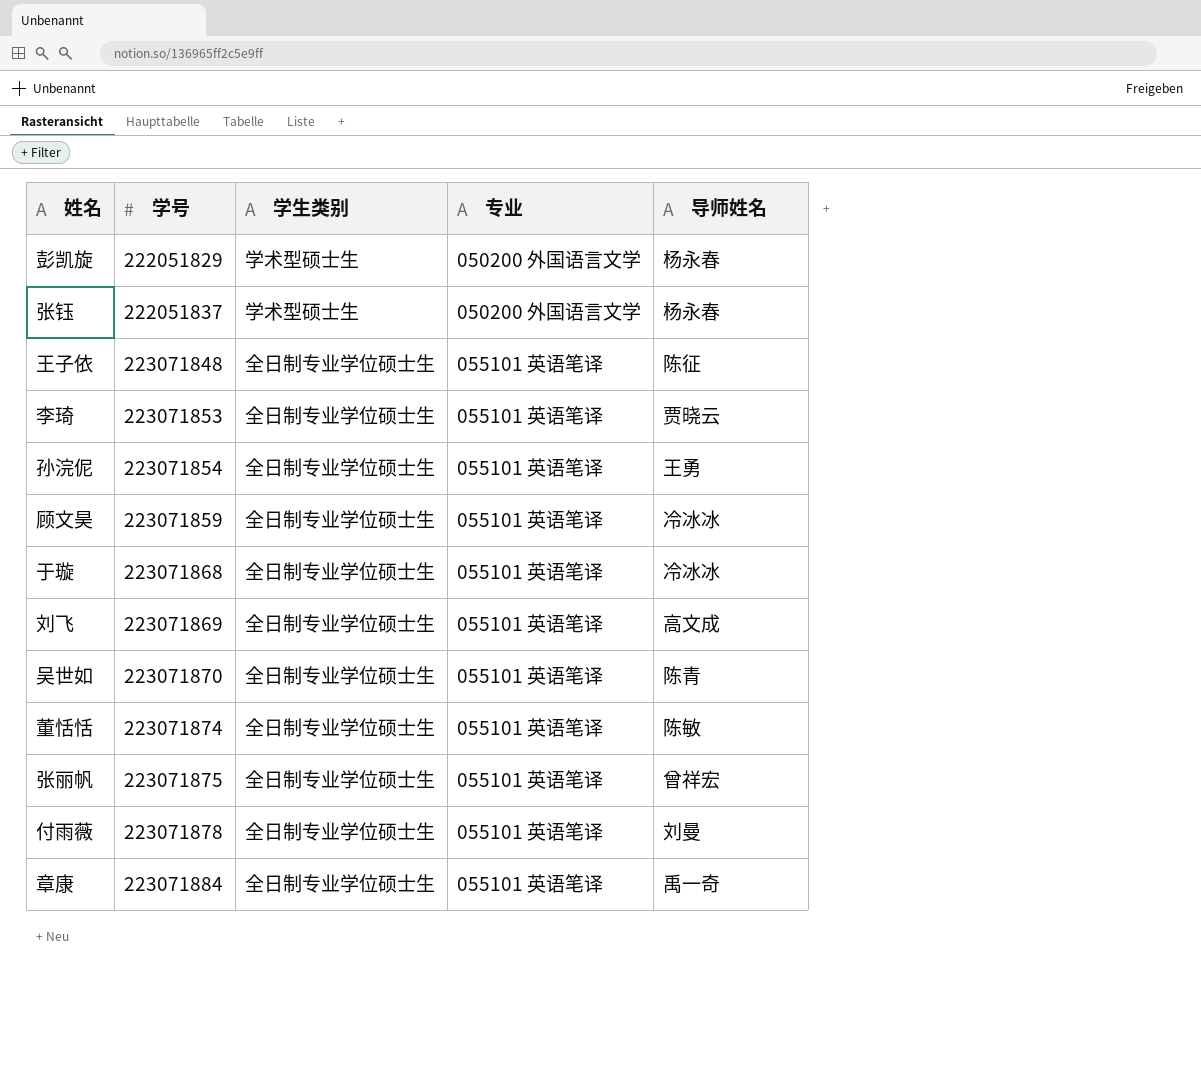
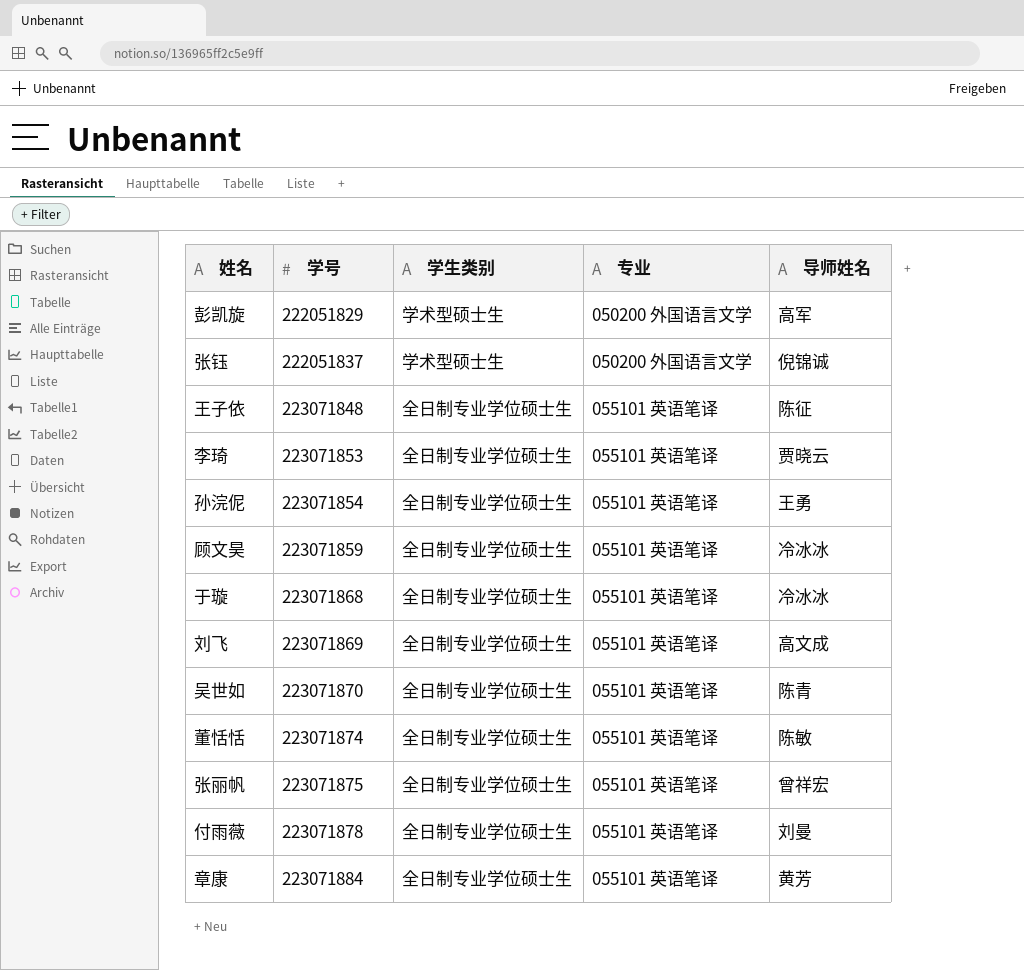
彭凯旋 | 导师姓名: 杨永春 -> 高军
张钰 | 导师姓名: 杨永春 -> 倪锦诚
章康 | 导师姓名: 禹一奇 -> 黄芳

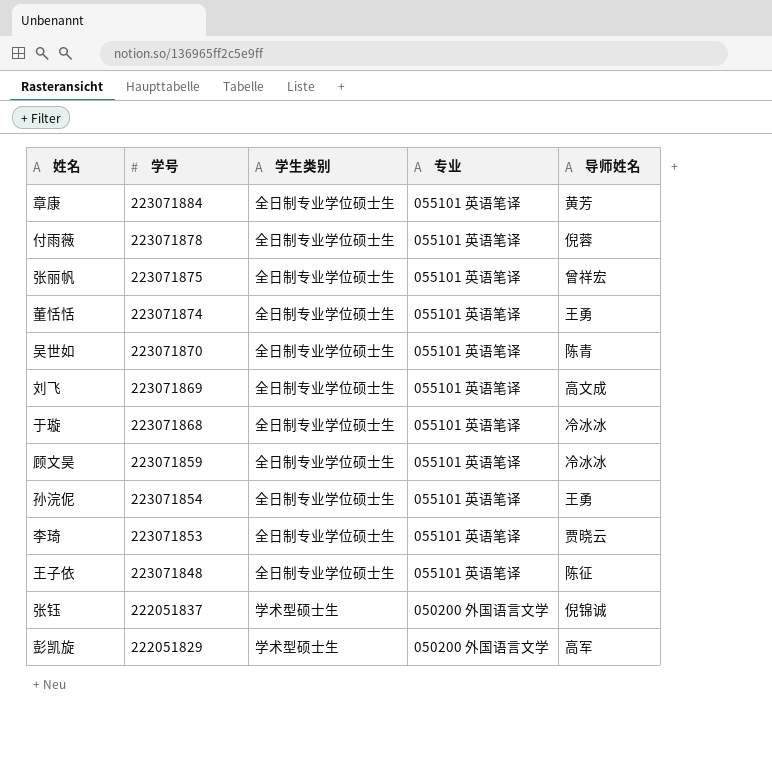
row order: 学号 ascending -> 学号 descending
付雨薇 | 导师姓名: 刘曼 -> 倪蓉
董恬恬 | 导师姓名: 陈敏 -> 王勇

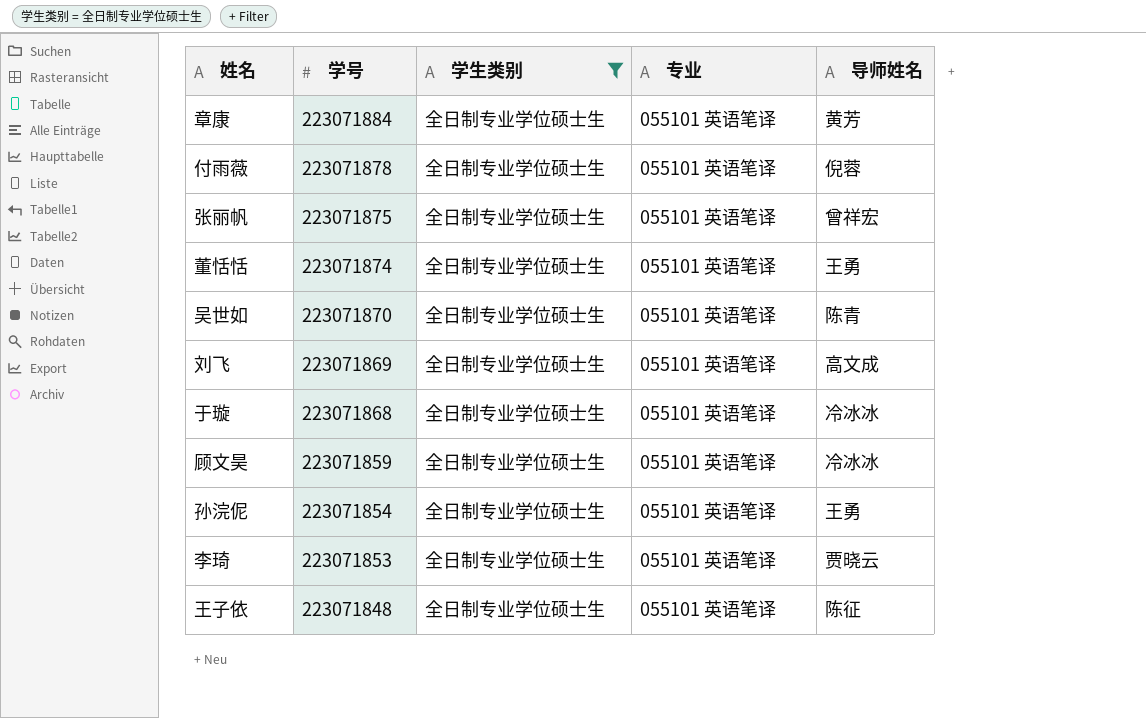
filter: none -> 学生类别 = 全日制专业学位硕士生

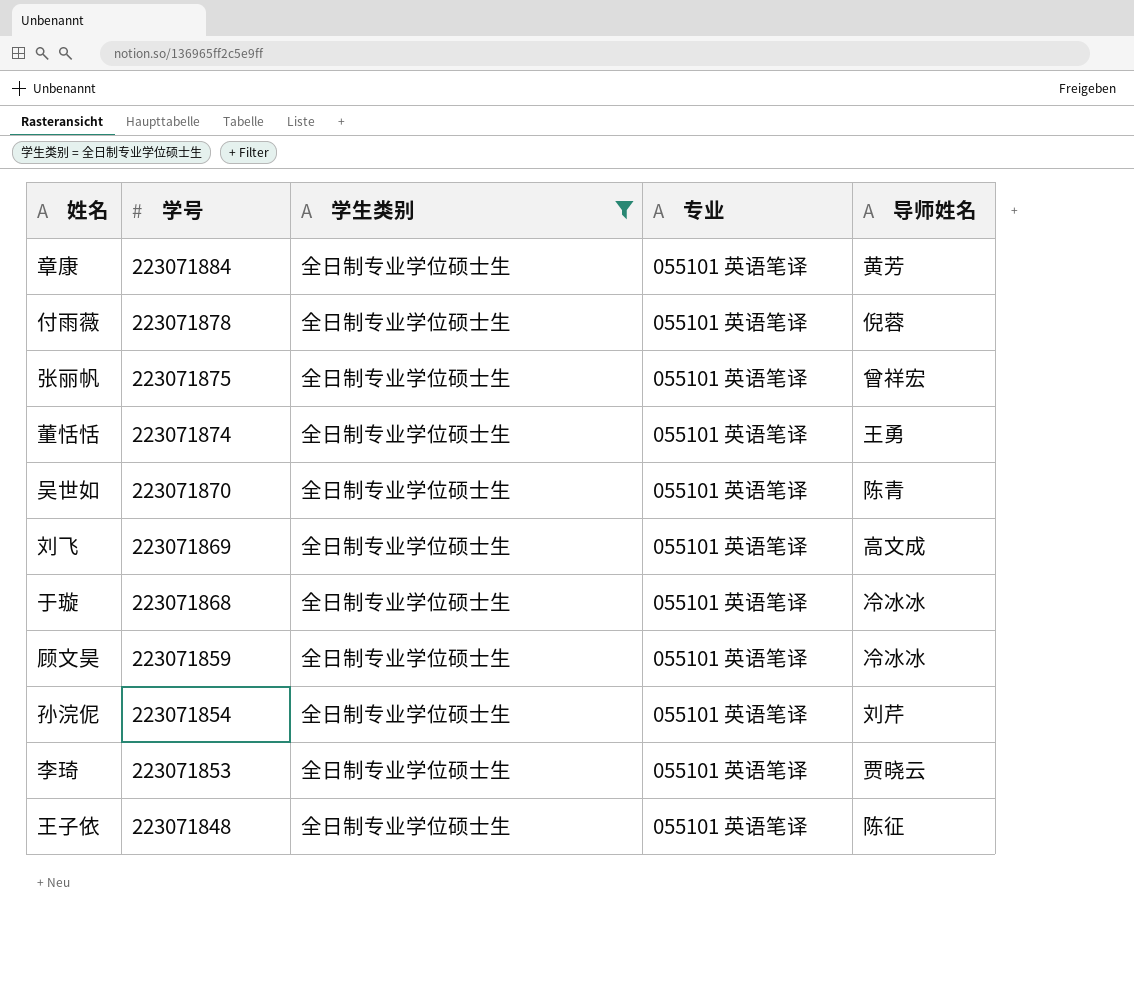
孙浣伲 | 导师姓名: 王勇 -> 刘芹

